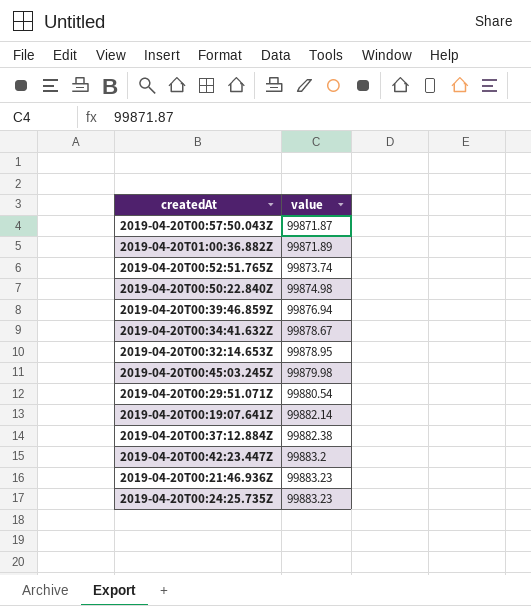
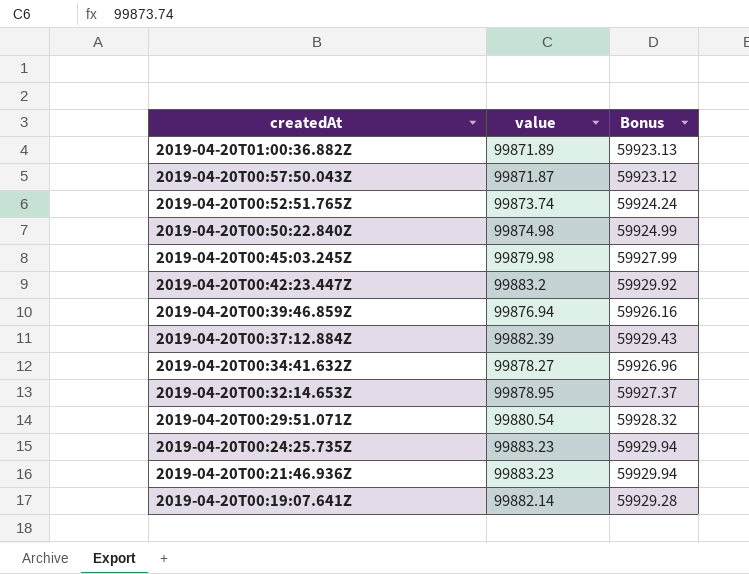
row order: value ascending -> createdAt descending
column Bonus | formula: none -> [value] * 0.6
2019-04-20T00:37:12.884Z | value: 99882.38 -> 99882.39
2019-04-20T00:34:41.632Z | value: 99878.67 -> 99878.27

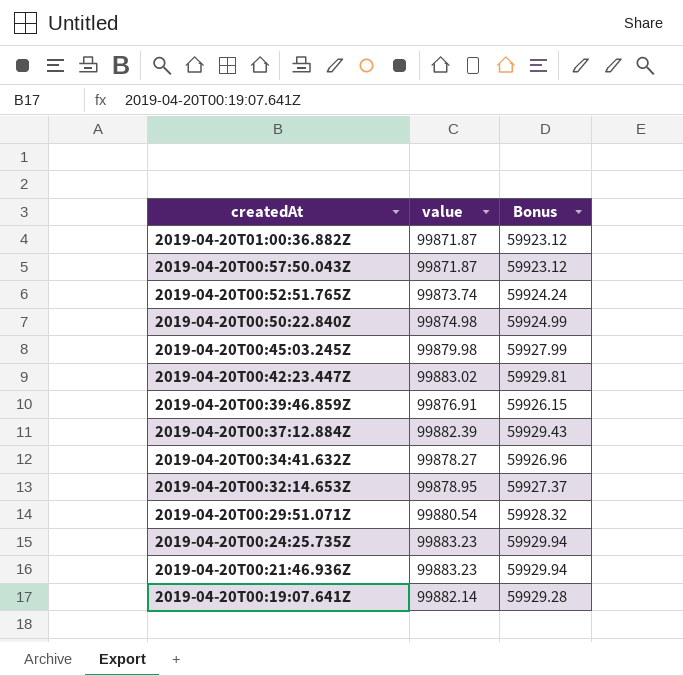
2019-04-20T01:00:36.882Z | value: 99871.89 -> 99871.87
2019-04-20T01:00:36.882Z | Bonus: 59923.13 -> 59923.12
2019-04-20T00:42:23.447Z | value: 99883.2 -> 99883.02
2019-04-20T00:42:23.447Z | Bonus: 59929.92 -> 59929.81
2019-04-20T00:39:46.859Z | value: 99876.94 -> 99876.91
2019-04-20T00:39:46.859Z | Bonus: 59926.16 -> 59926.15

